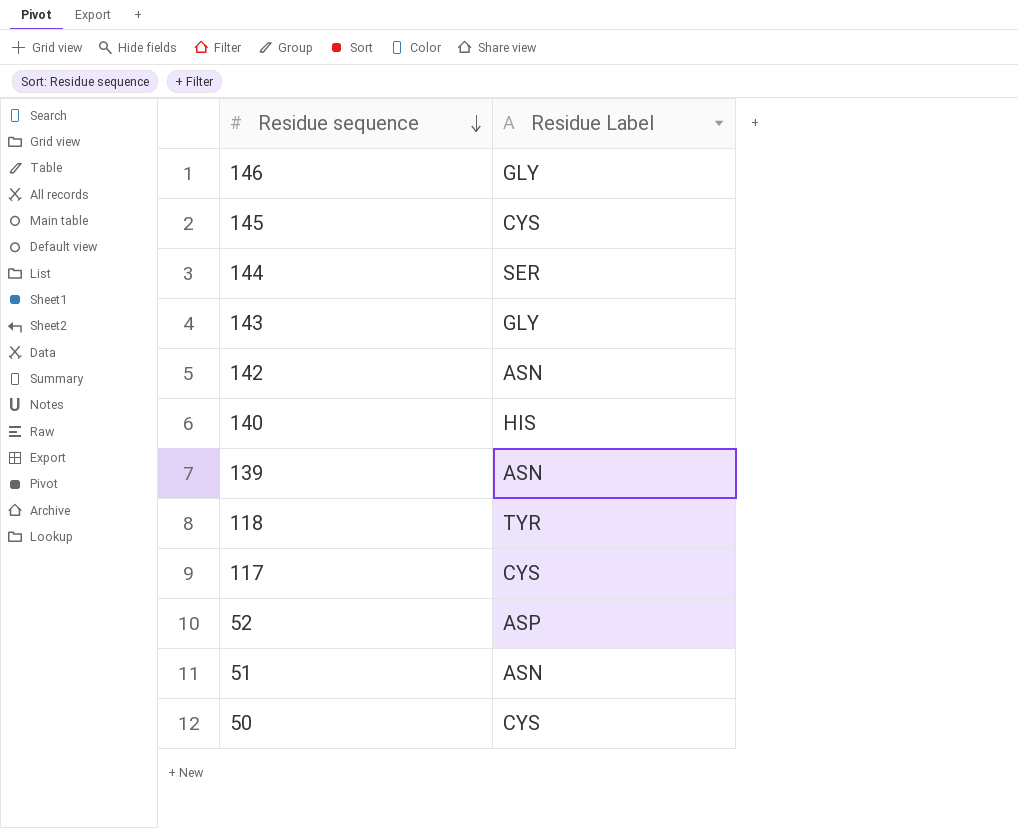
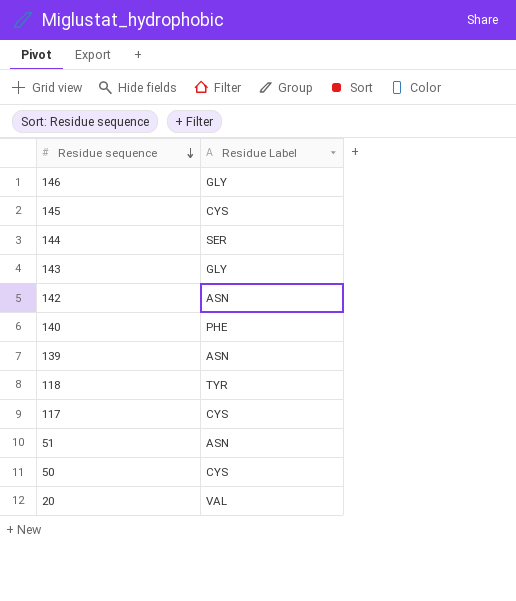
row 52: ASP -> none
140 | Residue Label: HIS -> PHE
row 20: none -> VAL

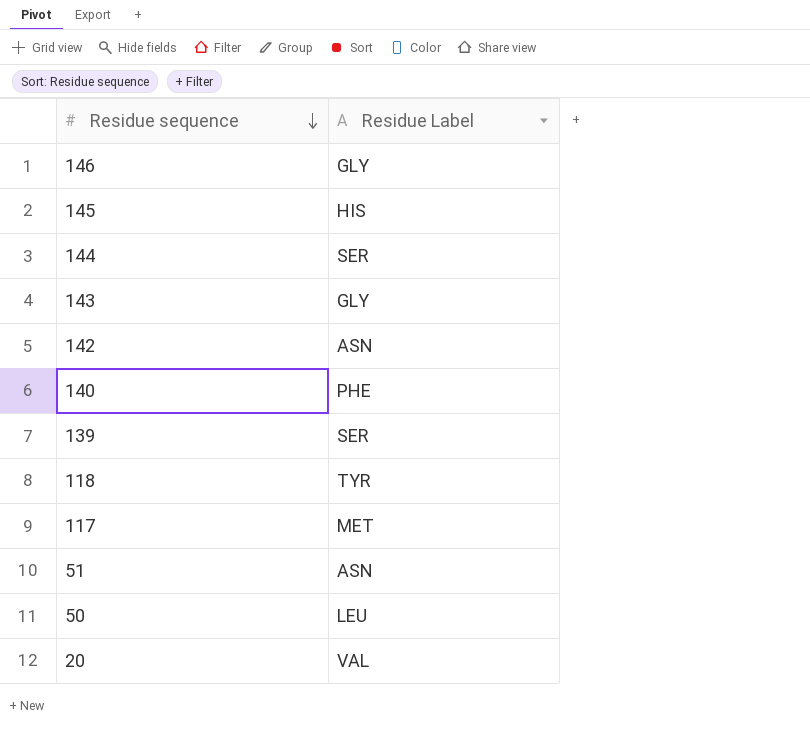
145 | Residue Label: CYS -> HIS
139 | Residue Label: ASN -> SER
117 | Residue Label: CYS -> MET
50 | Residue Label: CYS -> LEU

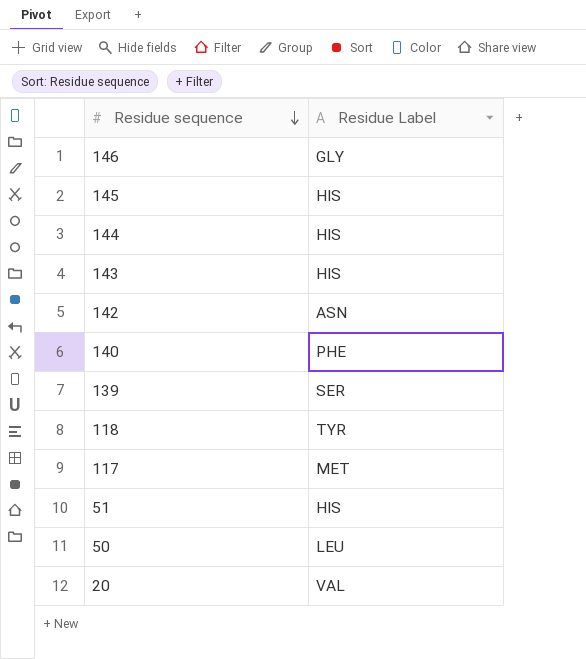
144 | Residue Label: SER -> HIS
143 | Residue Label: GLY -> HIS
51 | Residue Label: ASN -> HIS

